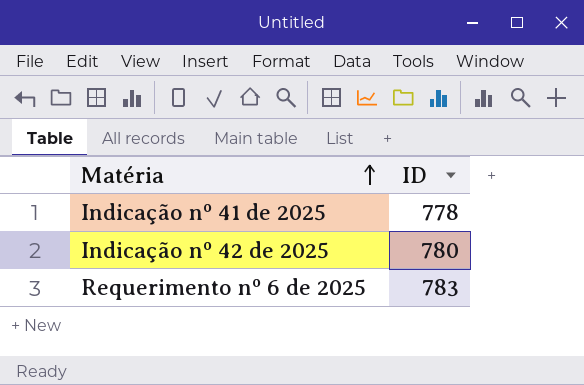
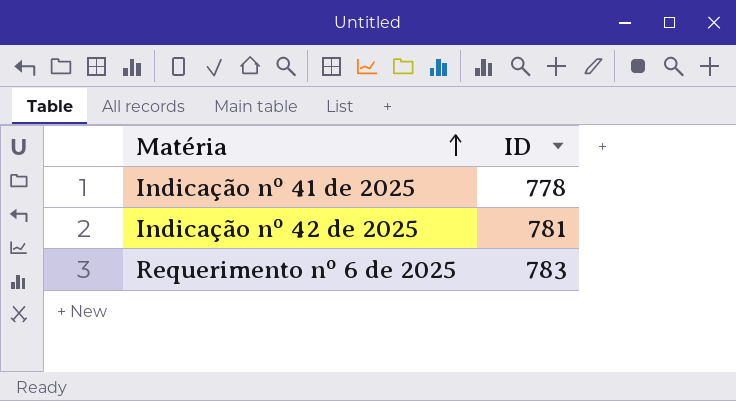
Indicação nº 42 de 2025 | ID: 780 -> 781

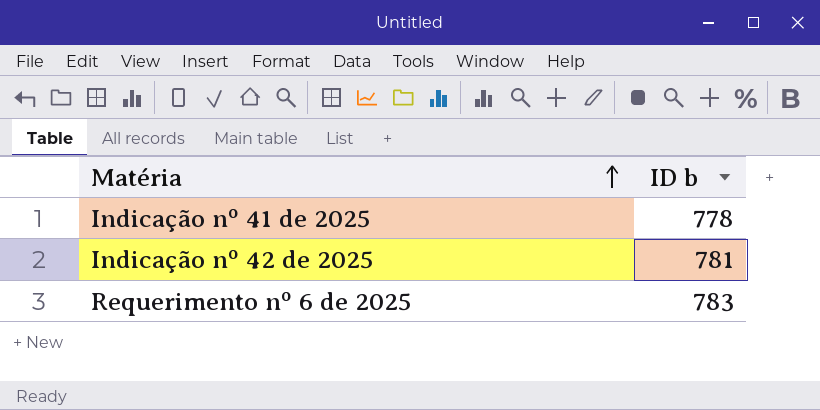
column name: ID -> ID b

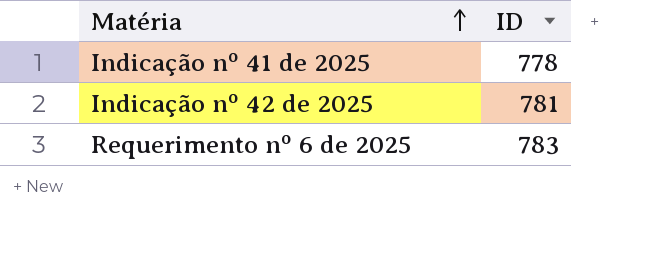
column name: ID b -> ID

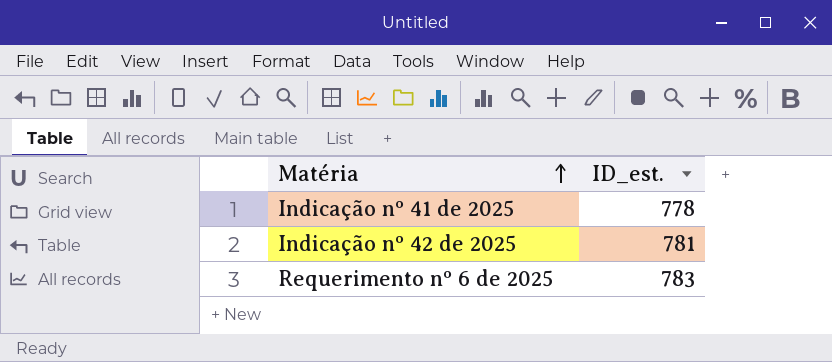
column name: ID -> ID_est.

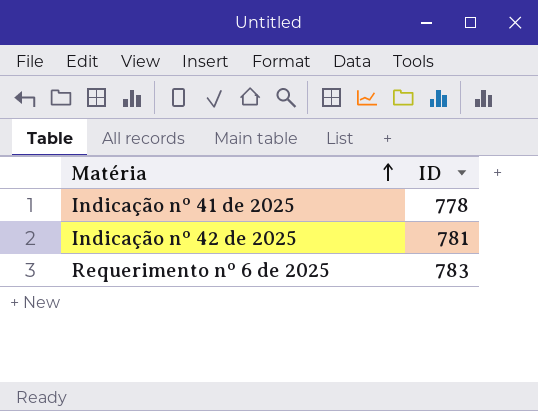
column name: ID_est. -> ID

